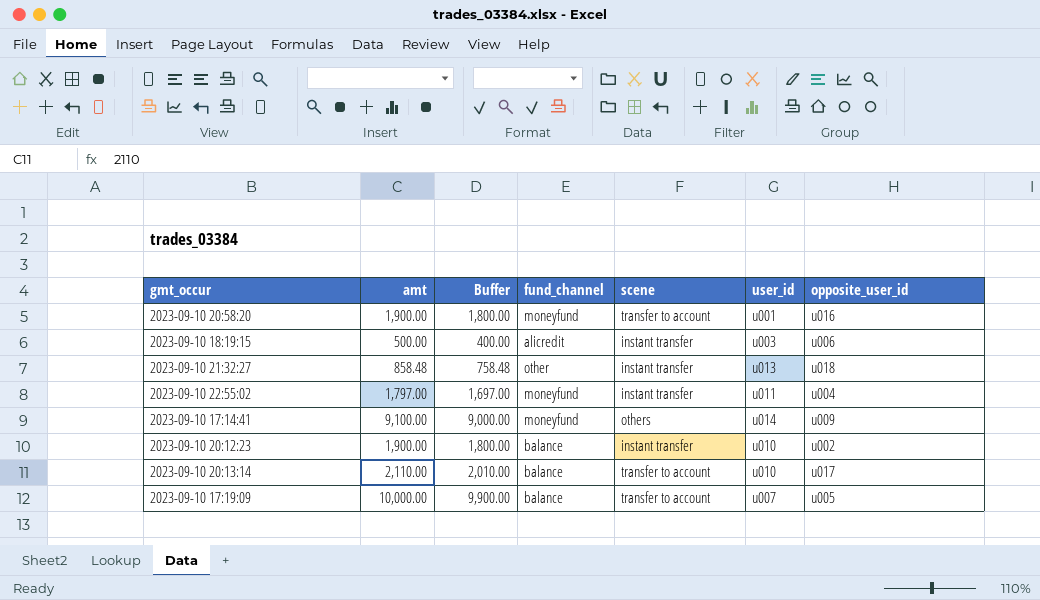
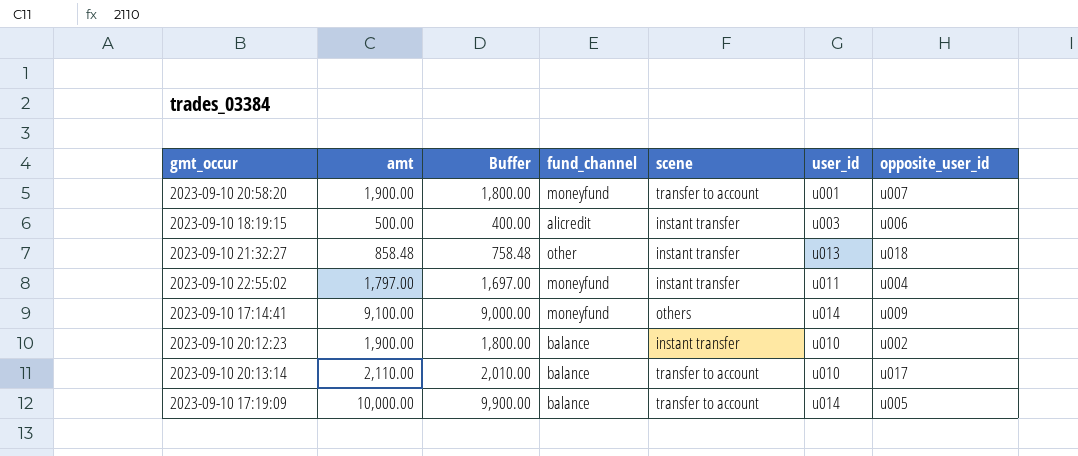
2023-09-10 20:58:20 | opposite_user_id: u016 -> u007
2023-09-10 17:19:09 | user_id: u007 -> u014

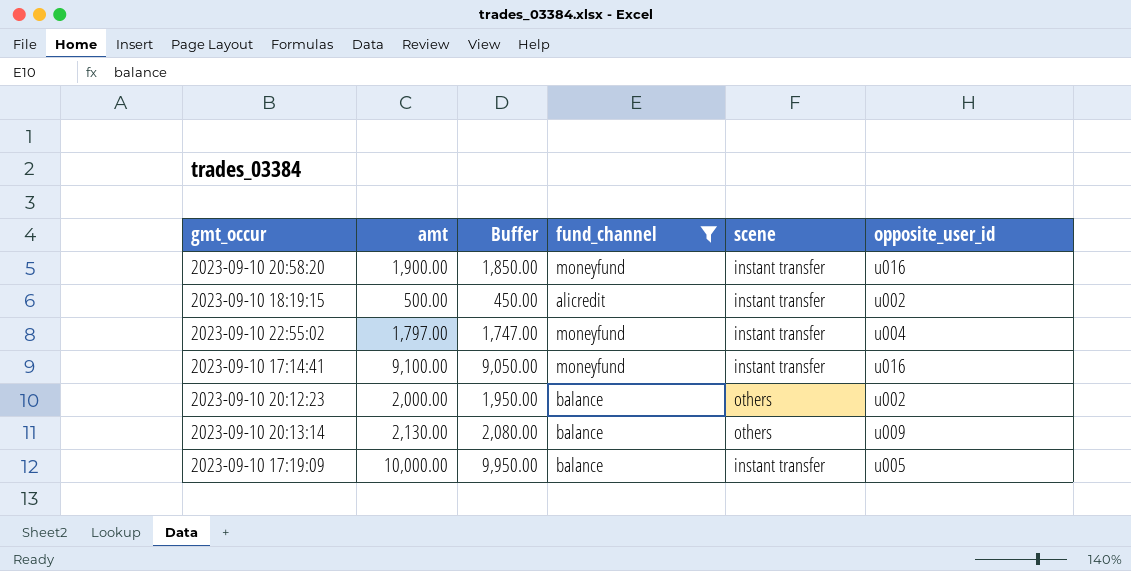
filter: none -> fund_channel != other
column user_id | position: 6 -> none
column Buffer | formula: [amt] - 100 -> [amt] - 50
2023-09-10 20:58:20 | scene: transfer to account -> instant transfer
2023-09-10 20:58:20 | opposite_user_id: u007 -> u016
2023-09-10 18:19:15 | opposite_user_id: u006 -> u002
2023-09-10 17:14:41 | scene: others -> instant transfer
2023-09-10 17:14:41 | opposite_user_id: u009 -> u016
2023-09-10 20:12:23 | amt: 1,900.00 -> 2,000.00
2023-09-10 20:12:23 | scene: instant transfer -> others
2023-09-10 20:13:14 | amt: 2,110.00 -> 2,130.00
2023-09-10 20:13:14 | scene: transfer to account -> others
2023-09-10 20:13:14 | opposite_user_id: u017 -> u009
2023-09-10 17:19:09 | scene: transfer to account -> instant transfer

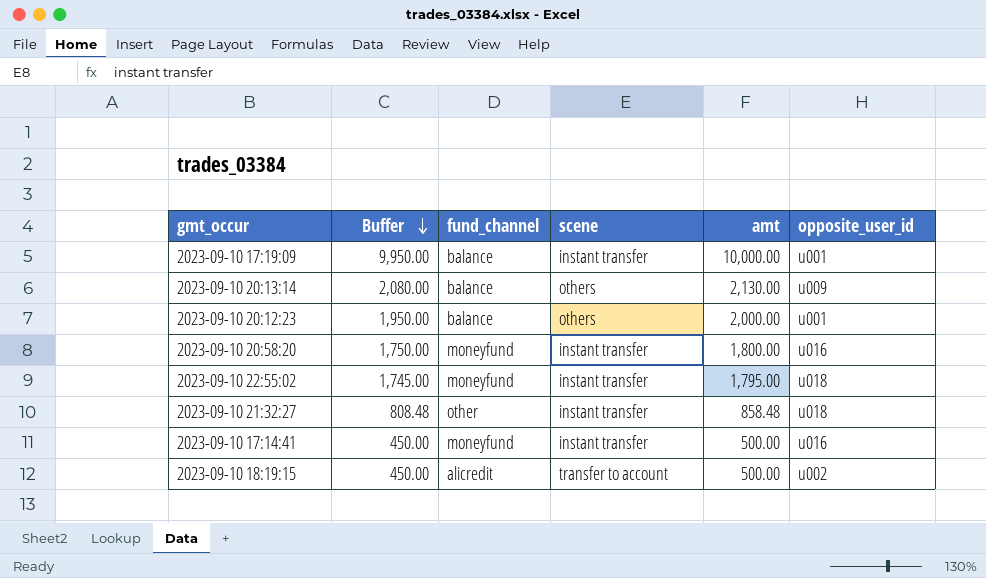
filter: fund_channel != other -> none
row order: none -> Buffer descending
column amt | position: 2 -> 5
2023-09-10 17:19:09 | opposite_user_id: u005 -> u001
2023-09-10 20:12:23 | opposite_user_id: u002 -> u001
2023-09-10 20:58:20 | Buffer: 1,850.00 -> 1,750.00
2023-09-10 20:58:20 | amt: 1,900.00 -> 1,800.00
2023-09-10 22:55:02 | Buffer: 1,747.00 -> 1,745.00
2023-09-10 22:55:02 | amt: 1,797.00 -> 1,795.00
2023-09-10 22:55:02 | opposite_user_id: u004 -> u018
2023-09-10 17:14:41 | Buffer: 9,050.00 -> 450.00
2023-09-10 17:14:41 | amt: 9,100.00 -> 500.00
2023-09-10 18:19:15 | scene: instant transfer -> transfer to account

